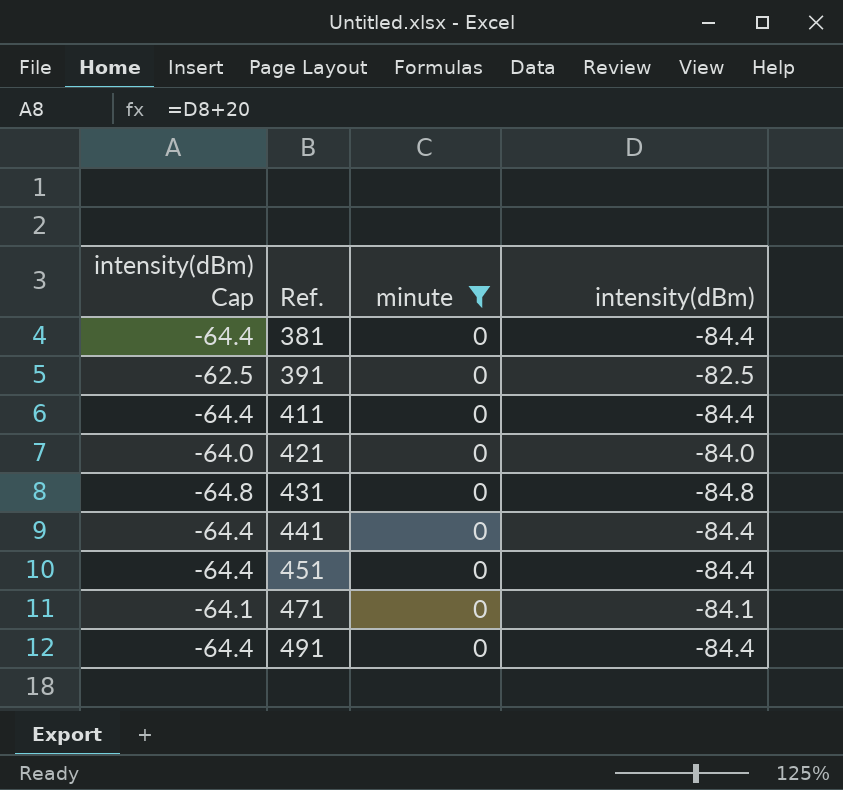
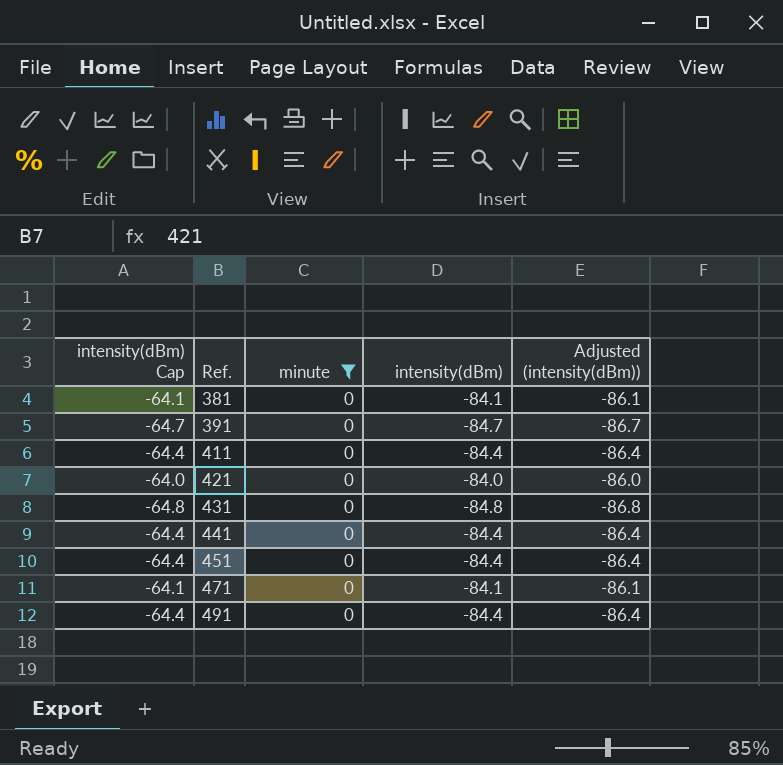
column Adjusted (intensity(dBm)) | formula: none -> [intensity(dBm)] - 2
381 | intensity(dBm) Cap: -64.4 -> -64.1
381 | intensity(dBm): -84.4 -> -84.1
391 | intensity(dBm) Cap: -62.5 -> -64.7
391 | intensity(dBm): -82.5 -> -84.7

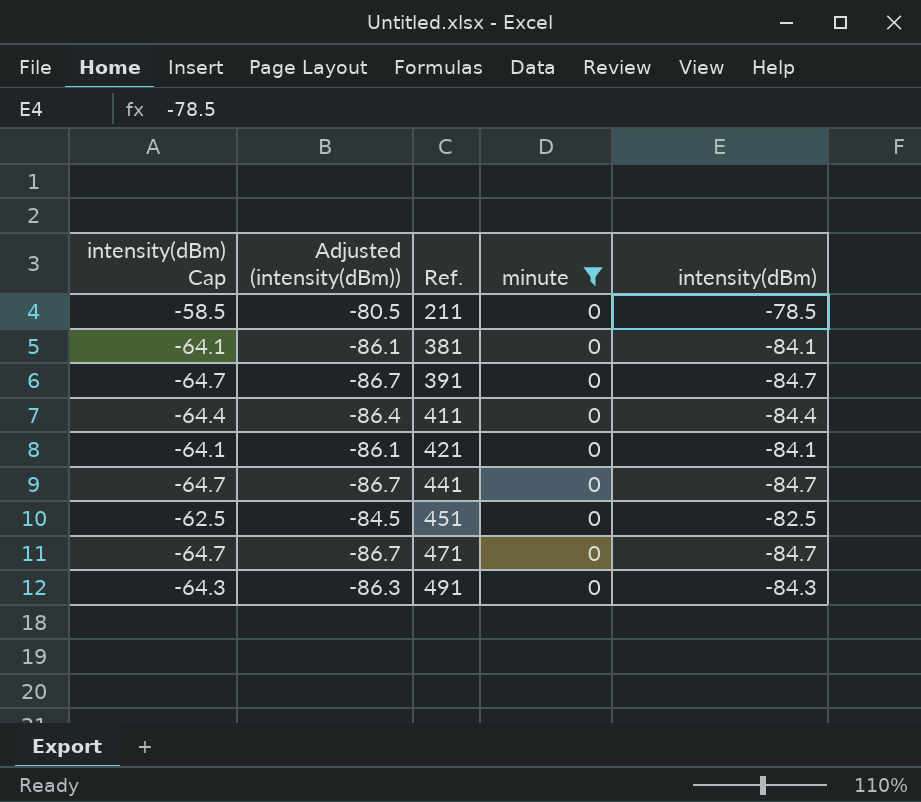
column Adjusted (intensity(dBm)) | position: 5 -> 2
row 431: -64.8 | 0 | -84.8 | -86.8 -> none
row 211: none -> -58.5 | -80.5 | 0 | -78.5
421 | intensity(dBm) Cap: -64.0 -> -64.1
421 | Adjusted (intensity(dBm)): -86.0 -> -86.1
421 | intensity(dBm): -84.0 -> -84.1
441 | intensity(dBm) Cap: -64.4 -> -64.7
441 | Adjusted (intensity(dBm)): -86.4 -> -86.7
441 | intensity(dBm): -84.4 -> -84.7
451 | intensity(dBm) Cap: -64.4 -> -62.5
451 | Adjusted (intensity(dBm)): -86.4 -> -84.5
451 | intensity(dBm): -84.4 -> -82.5
471 | intensity(dBm) Cap: -64.1 -> -64.7
471 | Adjusted (intensity(dBm)): -86.1 -> -86.7
471 | intensity(dBm): -84.1 -> -84.7
491 | intensity(dBm) Cap: -64.4 -> -64.3
491 | Adjusted (intensity(dBm)): -86.4 -> -86.3
491 | intensity(dBm): -84.4 -> -84.3

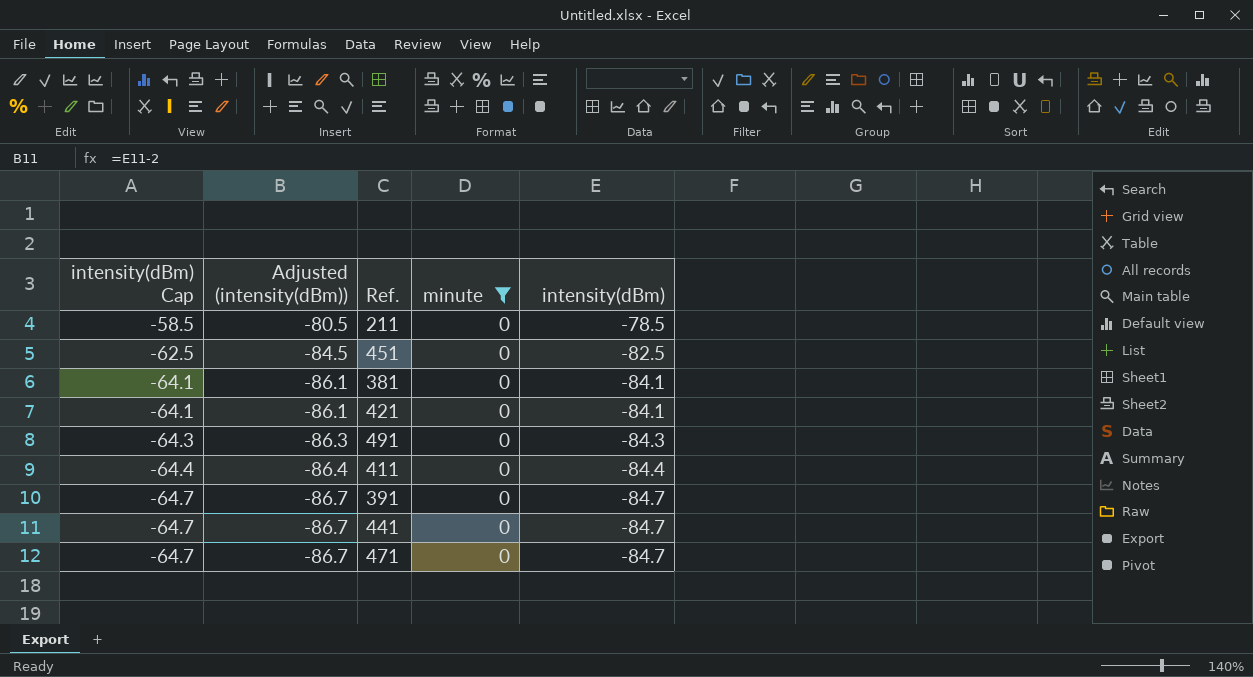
row order: Ref. ascending -> intensity(dBm) Cap descending

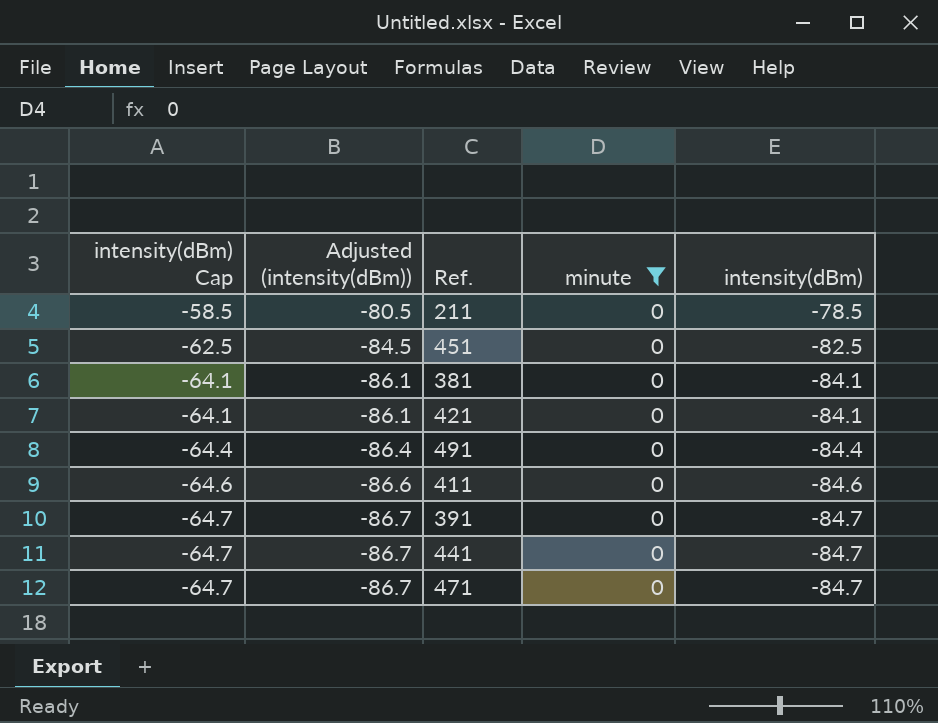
491 | intensity(dBm) Cap: -64.3 -> -64.4
491 | Adjusted (intensity(dBm)): -86.3 -> -86.4
491 | intensity(dBm): -84.3 -> -84.4
411 | intensity(dBm) Cap: -64.4 -> -64.6
411 | Adjusted (intensity(dBm)): -86.4 -> -86.6
411 | intensity(dBm): -84.4 -> -84.6

